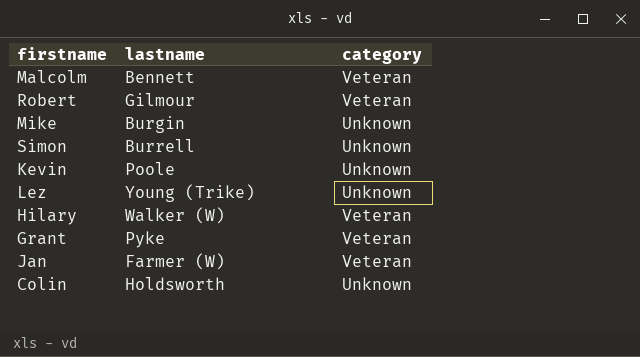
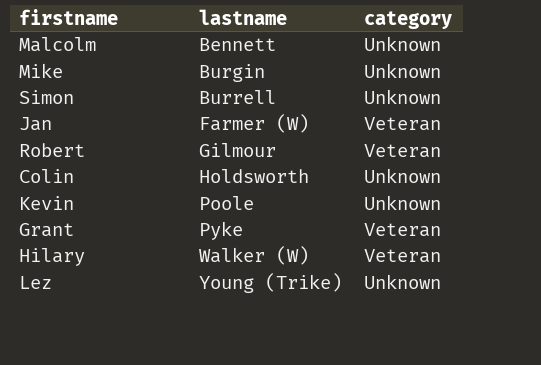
row order: none -> lastname ascending
Malcolm | category: Veteran -> Unknown

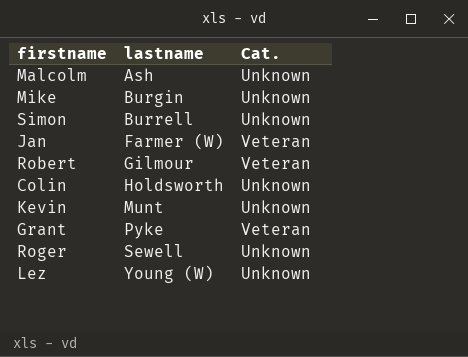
column name: category -> Cat.
row Hilary: Walker (W) | Veteran -> none
Malcolm | lastname: Bennett -> Ash
Kevin | lastname: Poole -> Munt
row Roger: none -> Sewell | Unknown
Lez | lastname: Young (Trike) -> Young (W)

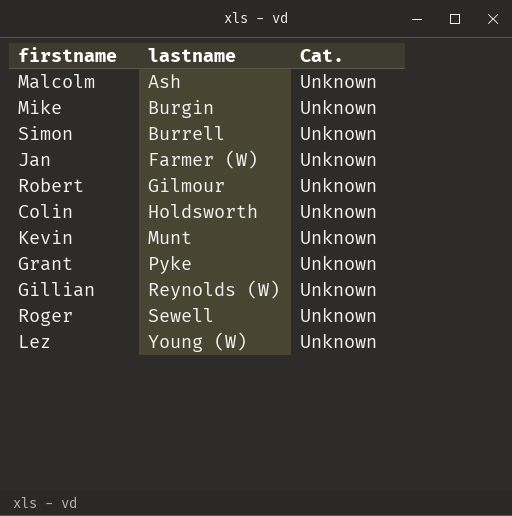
Jan | Cat.: Veteran -> Unknown
Robert | Cat.: Veteran -> Unknown
Grant | Cat.: Veteran -> Unknown
row Gillian: none -> Reynolds (W) | Unknown

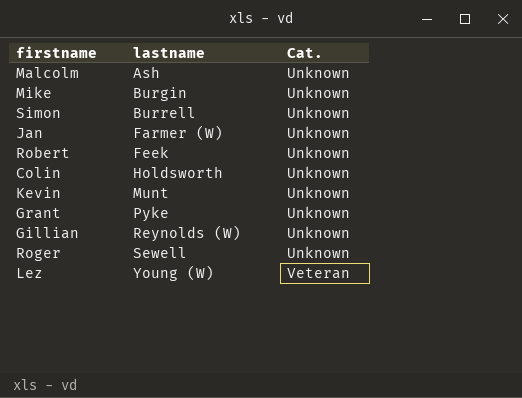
Robert | lastname: Gilmour -> Feek
Lez | Cat.: Unknown -> Veteran

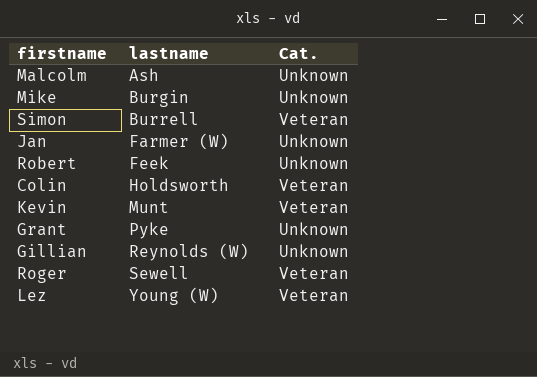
Simon | Cat.: Unknown -> Veteran
Colin | Cat.: Unknown -> Veteran
Kevin | Cat.: Unknown -> Veteran
Roger | Cat.: Unknown -> Veteran

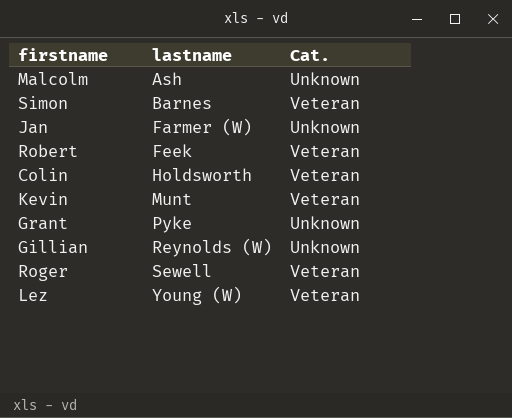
row Mike: Burgin | Unknown -> none
Simon | lastname: Burrell -> Barnes
Robert | Cat.: Unknown -> Veteran

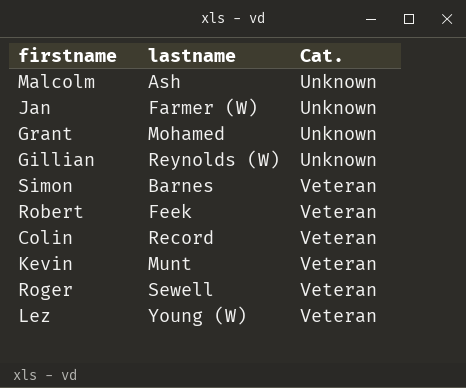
row order: lastname ascending -> Cat. ascending
Grant | lastname: Pyke -> Mohamed
Colin | lastname: Holdsworth -> Record

